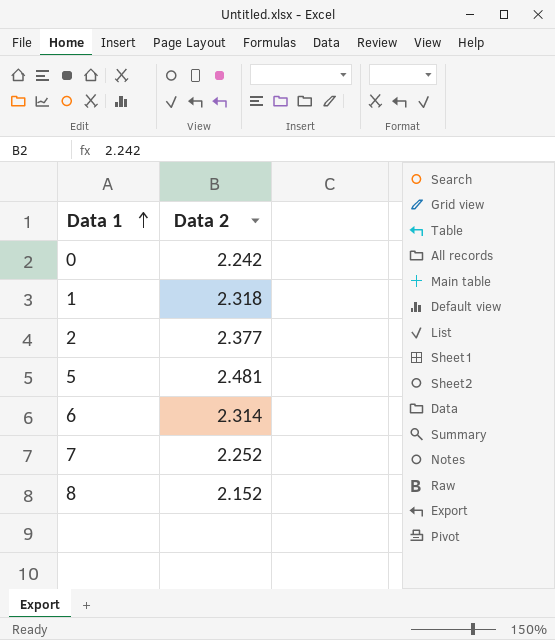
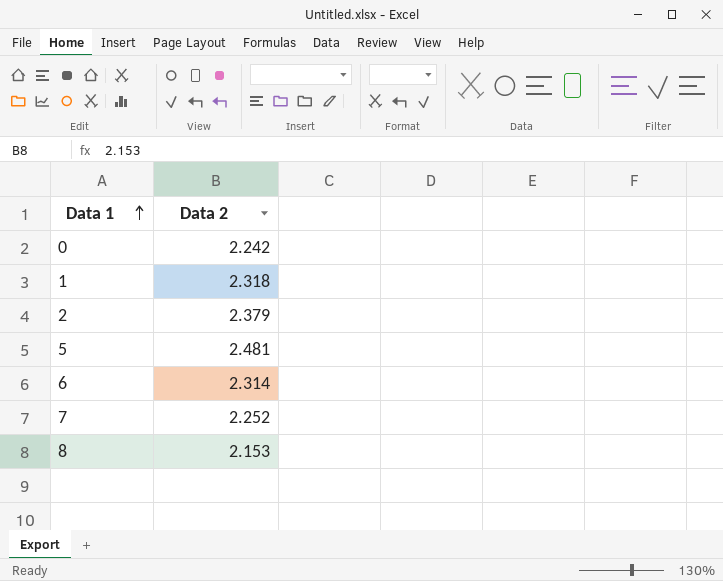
2 | Data 2: 2.377 -> 2.379
8 | Data 2: 2.152 -> 2.153

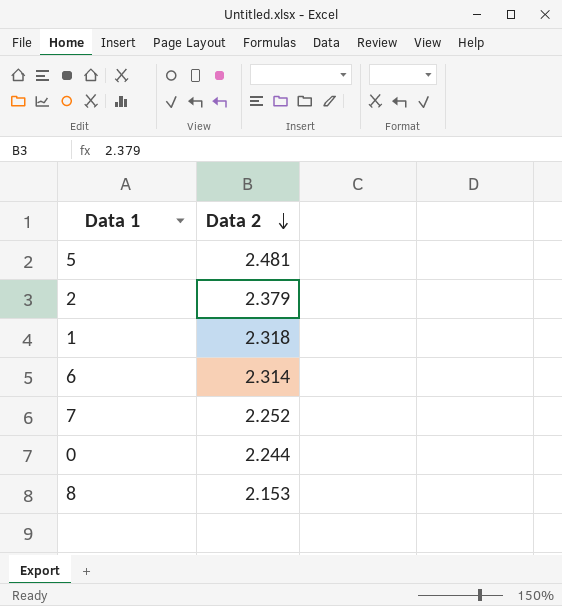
row order: Data 1 ascending -> Data 2 descending
0 | Data 2: 2.242 -> 2.244

